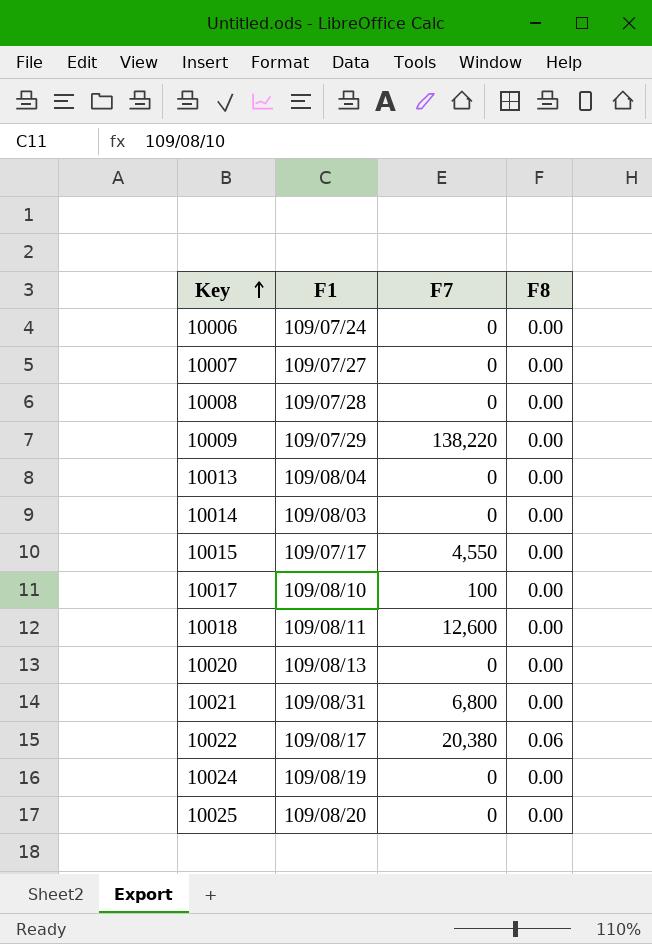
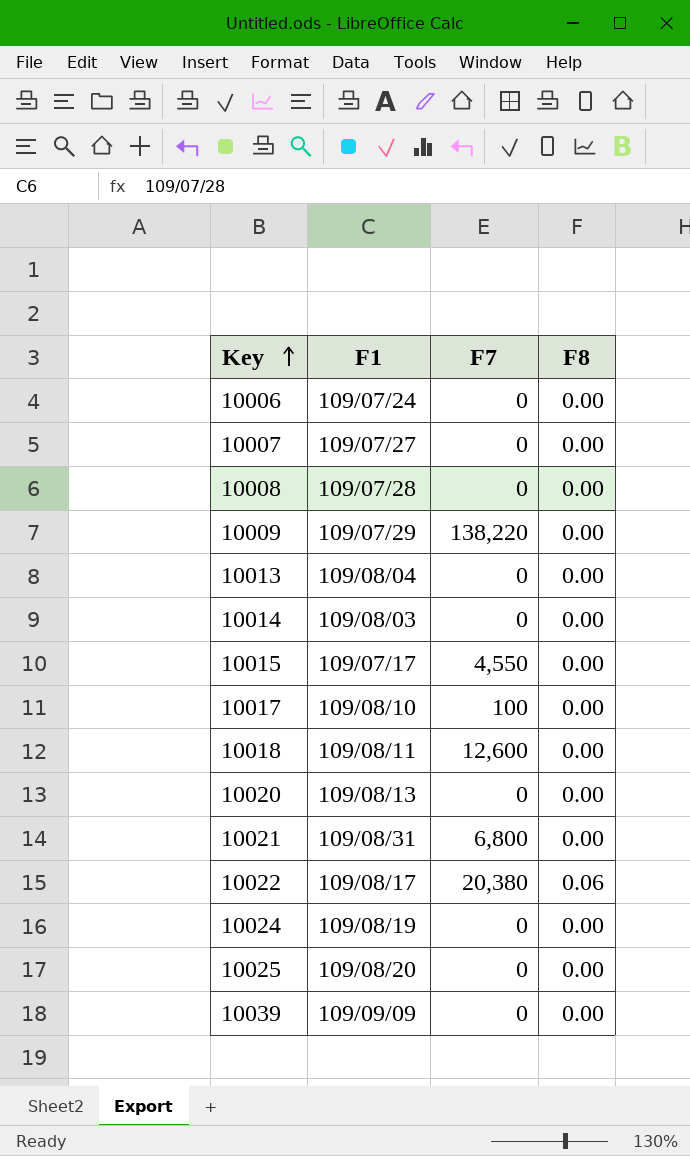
row 10039: none -> 109/09/09 | 0 | 0.00

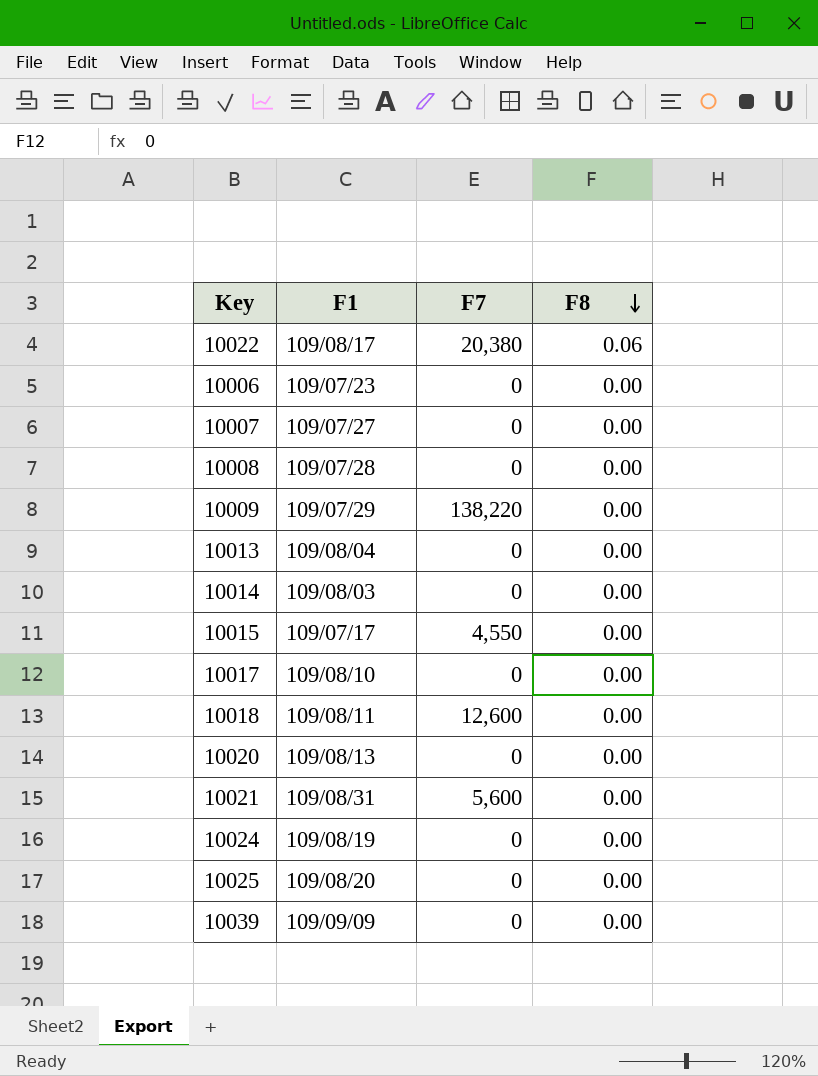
row order: Key ascending -> F8 descending
10006 | F1: 109/07/24 -> 109/07/23
10017 | F7: 100 -> 0
10021 | F7: 6,800 -> 5,600

